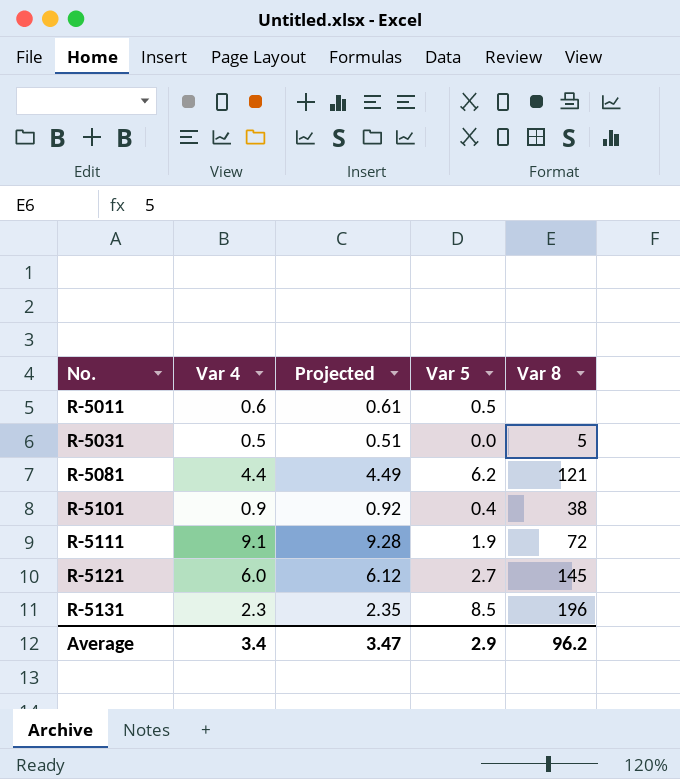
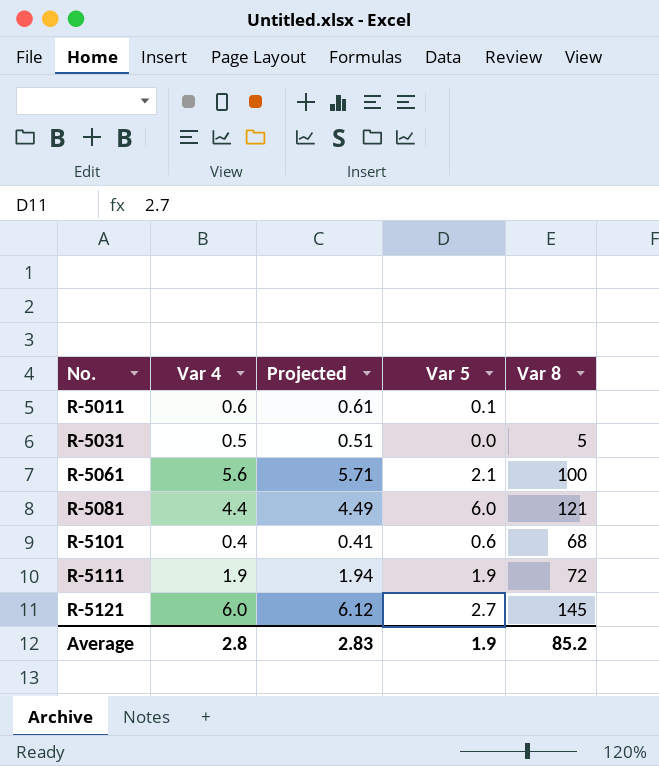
row R-5131: 2.3 | 2.35 | 8.5 | 196 -> none
R-5011 | Var 5: 0.5 -> 0.1
row R-5061: none -> 5.6 | 5.71 | 2.1 | 100
R-5081 | Var 5: 6.2 -> 6.0
R-5101 | Var 4: 0.9 -> 0.4
R-5101 | Projected: 0.92 -> 0.41
R-5101 | Var 5: 0.4 -> 0.6
R-5101 | Var 8: 38 -> 68
R-5111 | Var 4: 9.1 -> 1.9
R-5111 | Projected: 9.28 -> 1.94
Average | Var 4: 3.4 -> 2.8
Average | Projected: 3.47 -> 2.83
Average | Var 5: 2.9 -> 1.9
Average | Var 8: 96.2 -> 85.2

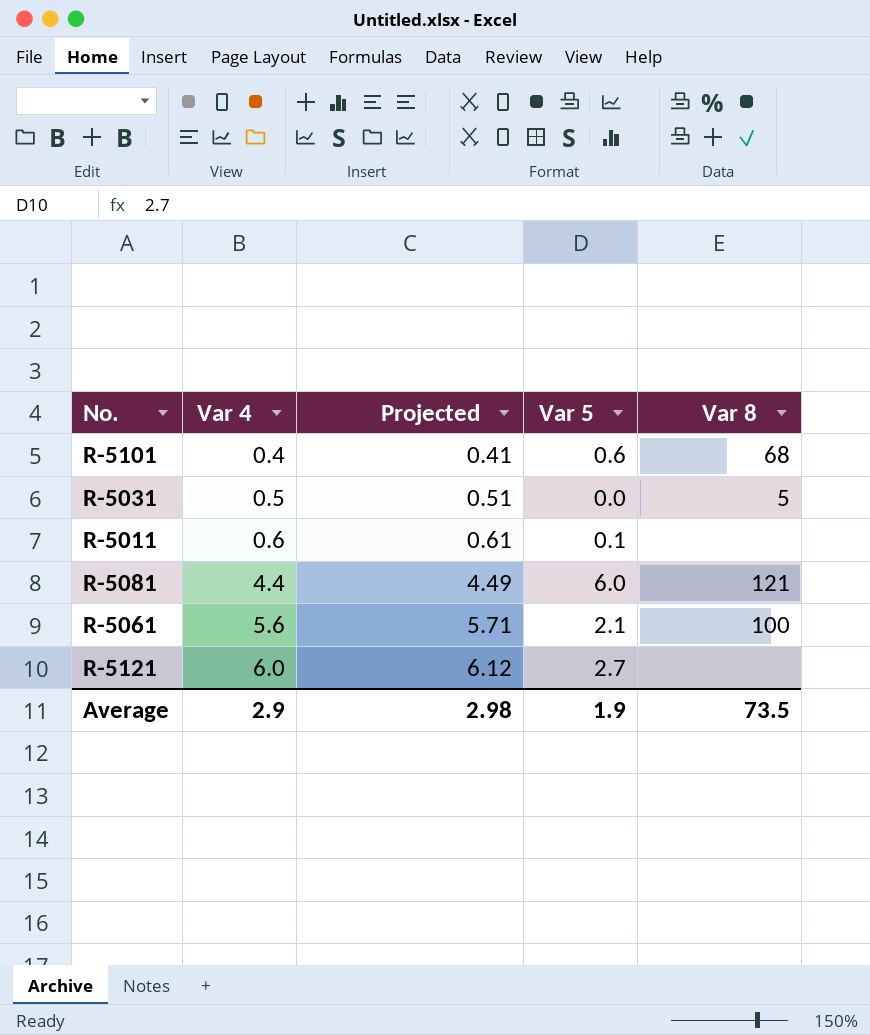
row order: No. ascending -> Var 4 ascending
row R-5111: 1.9 | 1.94 | 1.9 | 72 -> none
R-5121 | Var 8: 145 -> none
Average | Var 4: 2.8 -> 2.9
Average | Projected: 2.83 -> 2.98
Average | Var 8: 85.2 -> 73.5

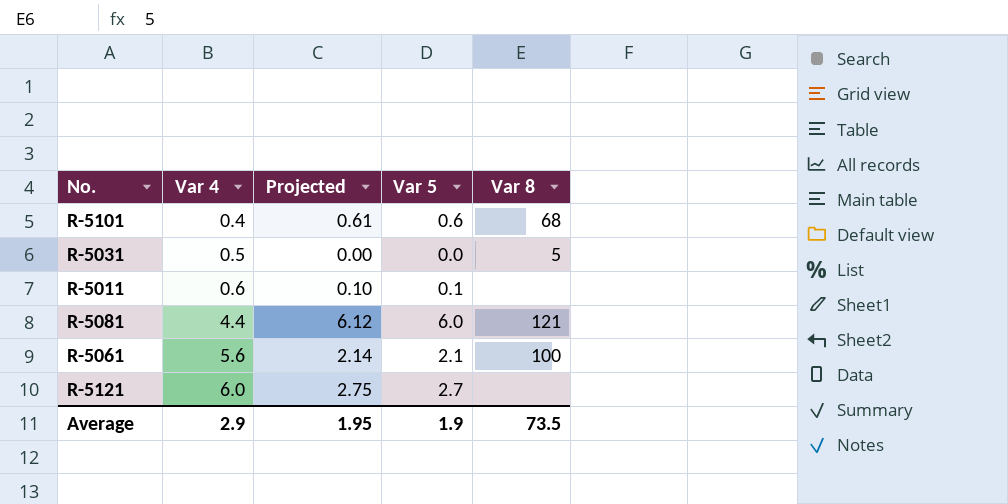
column Projected | formula: [Var 4] * 1.02 -> [Var 5] * 1.02
Average | Projected: 2.98 -> 1.95

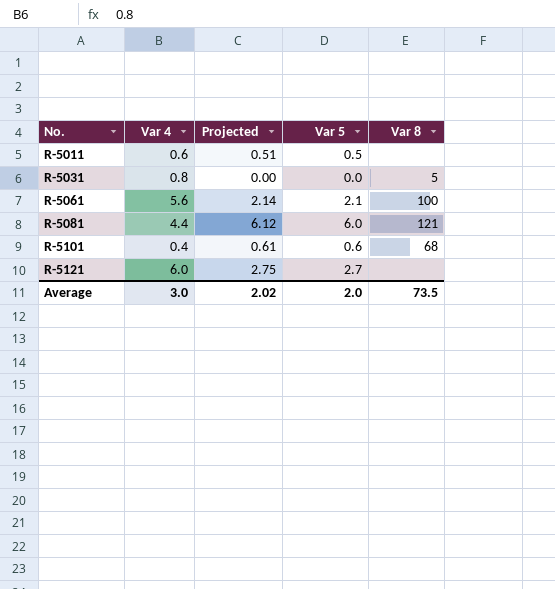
row order: Var 4 ascending -> No. ascending
R-5011 | Projected: 0.10 -> 0.51
R-5011 | Var 5: 0.1 -> 0.5
R-5031 | Var 4: 0.5 -> 0.8
Average | Var 4: 2.9 -> 3.0
Average | Projected: 1.95 -> 2.02
Average | Var 5: 1.9 -> 2.0

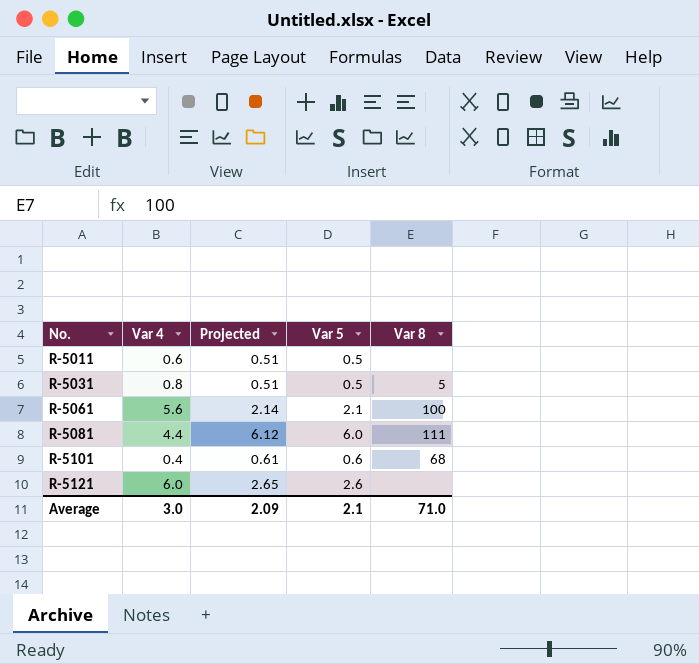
R-5031 | Projected: 0.00 -> 0.51
R-5031 | Var 5: 0.0 -> 0.5
R-5081 | Var 8: 121 -> 111
R-5121 | Projected: 2.75 -> 2.65
R-5121 | Var 5: 2.7 -> 2.6
Average | Projected: 2.02 -> 2.09
Average | Var 5: 2.0 -> 2.1
Average | Var 8: 73.5 -> 71.0

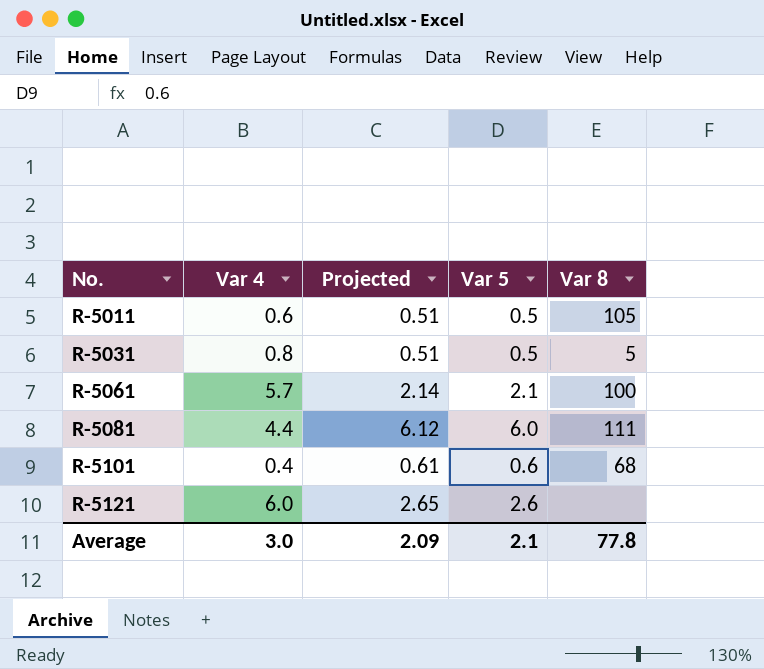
R-5011 | Var 8: none -> 105
R-5061 | Var 4: 5.6 -> 5.7
Average | Var 8: 71.0 -> 77.8

